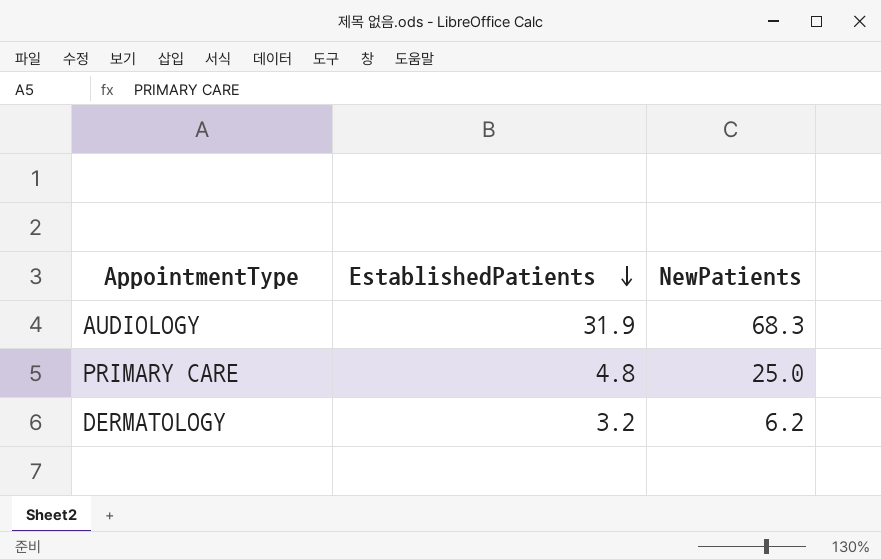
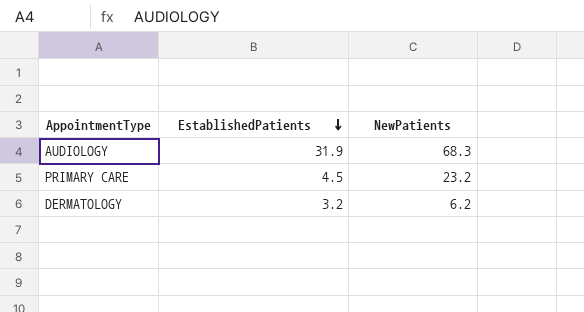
PRIMARY CARE | EstablishedPatients: 4.8 -> 4.5
PRIMARY CARE | NewPatients: 25.0 -> 23.2

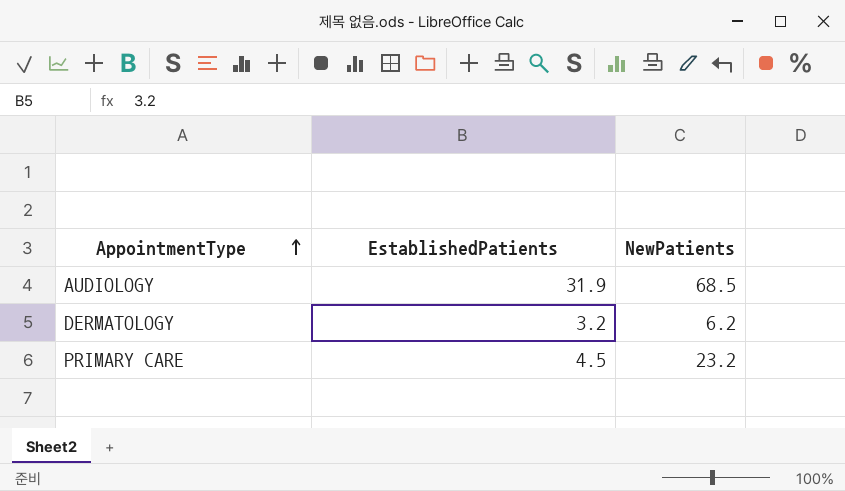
row order: EstablishedPatients descending -> AppointmentType ascending
AUDIOLOGY | NewPatients: 68.3 -> 68.5

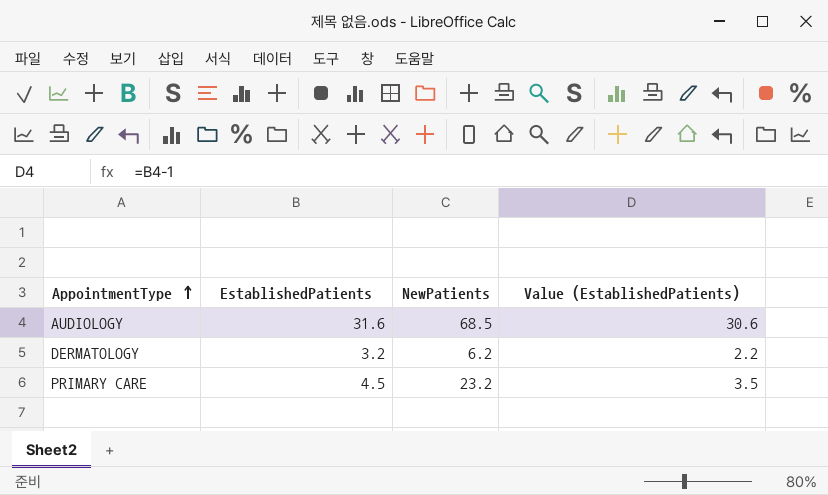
column Value (EstablishedPatients) | formula: none -> [EstablishedPatients] - 1
AUDIOLOGY | EstablishedPatients: 31.9 -> 31.6

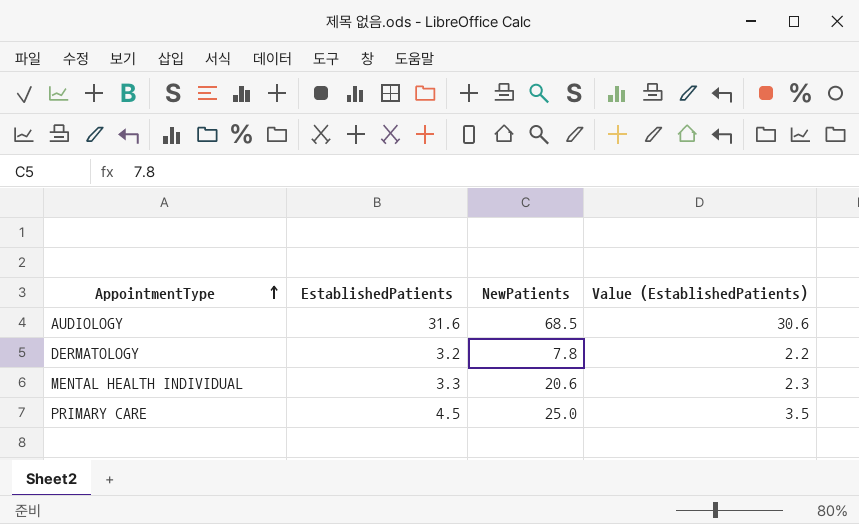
DERMATOLOGY | NewPatients: 6.2 -> 7.8
row MENTAL HEALTH INDIVIDUAL: none -> 3.3 | 20.6 | 2.3
PRIMARY CARE | NewPatients: 23.2 -> 25.0

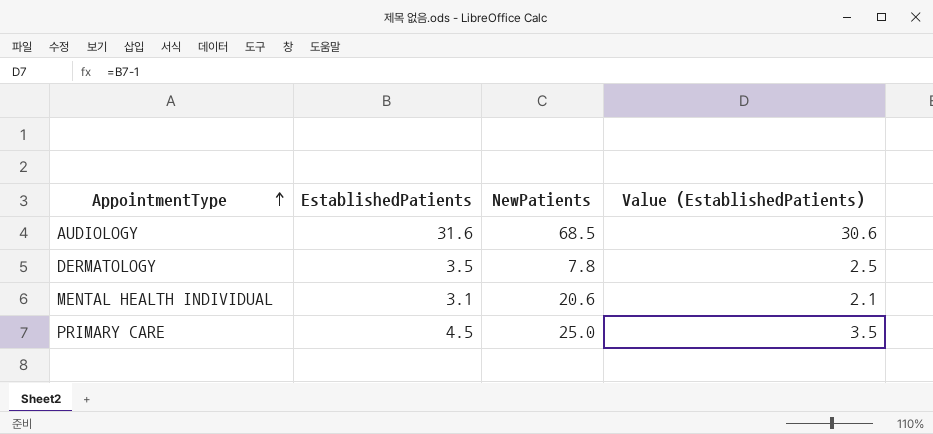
DERMATOLOGY | EstablishedPatients: 3.2 -> 3.5
DERMATOLOGY | Value (EstablishedPatients): 2.2 -> 2.5
MENTAL HEALTH INDIVIDUAL | EstablishedPatients: 3.3 -> 3.1
MENTAL HEALTH INDIVIDUAL | Value (EstablishedPatients): 2.3 -> 2.1

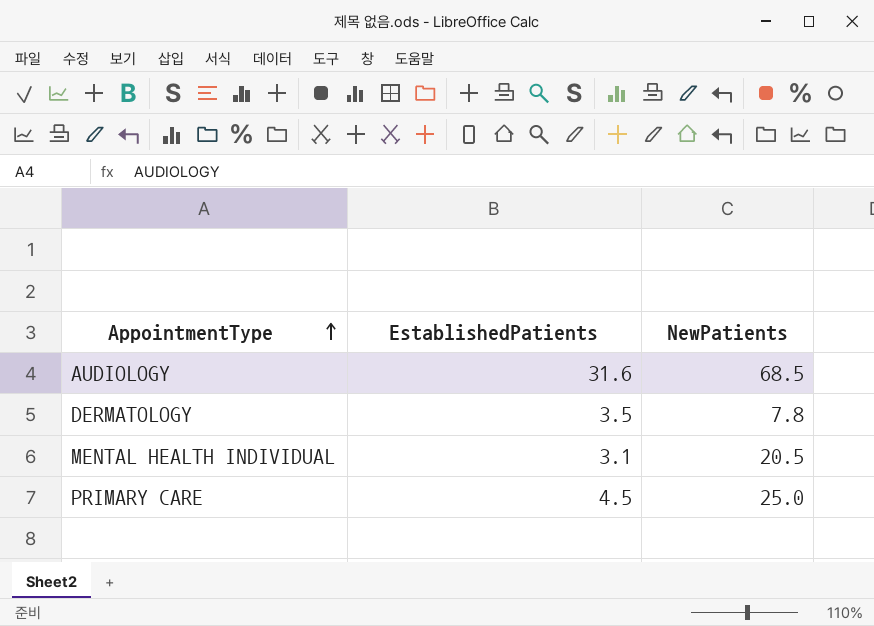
column Value (EstablishedPatients) | formula: [EstablishedPatients] - 1 -> none
MENTAL HEALTH INDIVIDUAL | NewPatients: 20.6 -> 20.5

